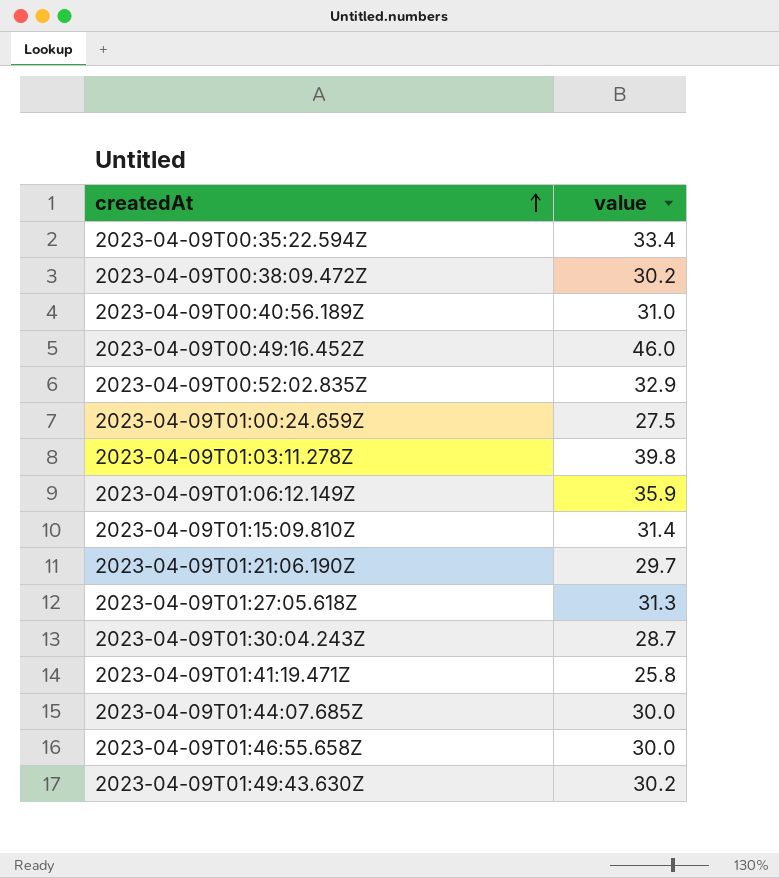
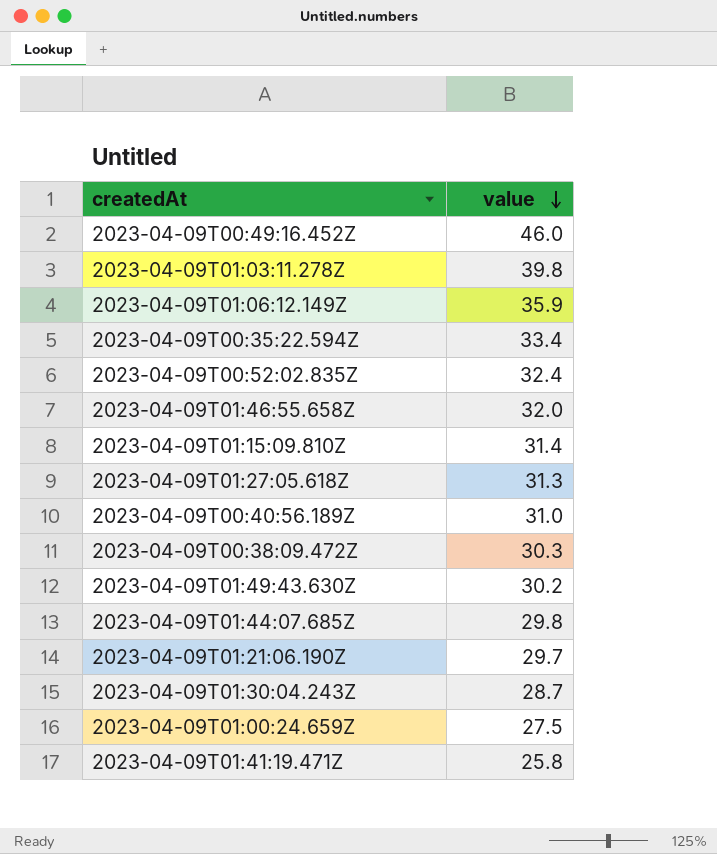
row order: createdAt ascending -> value descending
2023-04-09T00:52:02.835Z | value: 32.9 -> 32.4
2023-04-09T01:46:55.658Z | value: 30.0 -> 32.0
2023-04-09T00:38:09.472Z | value: 30.2 -> 30.3
2023-04-09T01:44:07.685Z | value: 30.0 -> 29.8

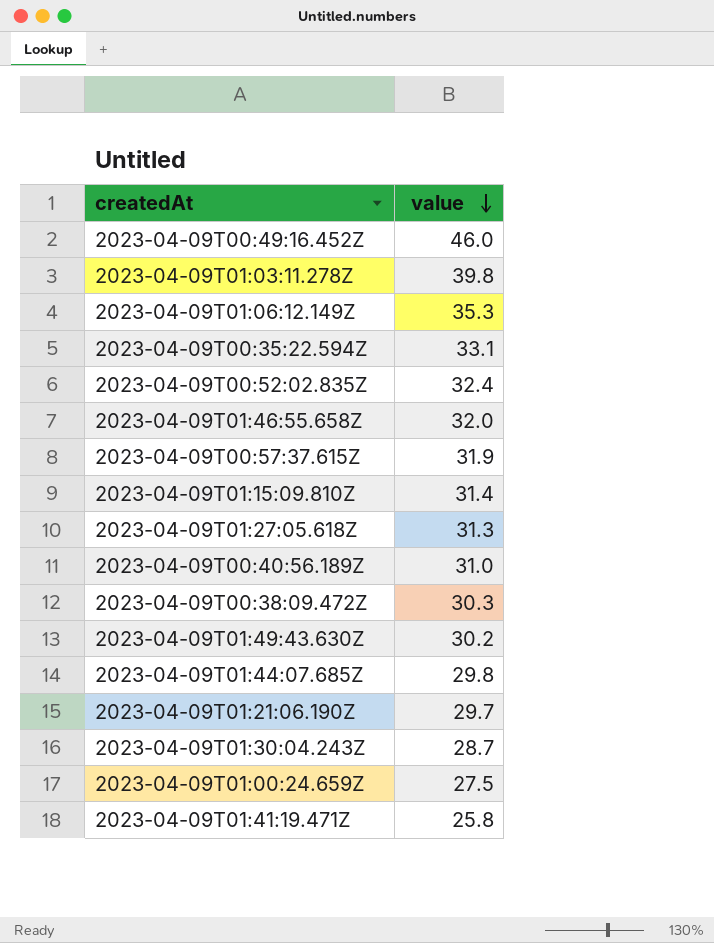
2023-04-09T01:06:12.149Z | value: 35.9 -> 35.3
2023-04-09T00:35:22.594Z | value: 33.4 -> 33.1
row 2023-04-09T00:57:37.615Z: none -> 31.9

